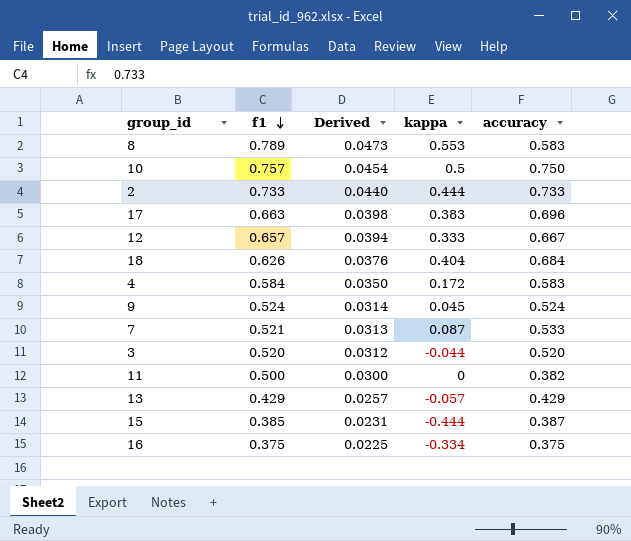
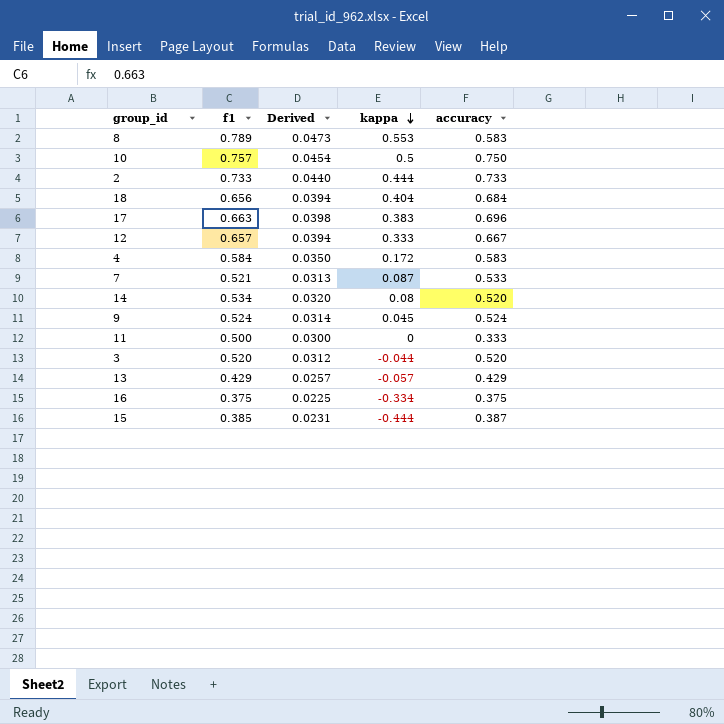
row order: f1 descending -> kappa descending
18 | f1: 0.626 -> 0.656
18 | Derived: 0.0376 -> 0.0394
row 14: none -> 0.534 | 0.0320 | 0.08 | 0.520
11 | accuracy: 0.382 -> 0.333

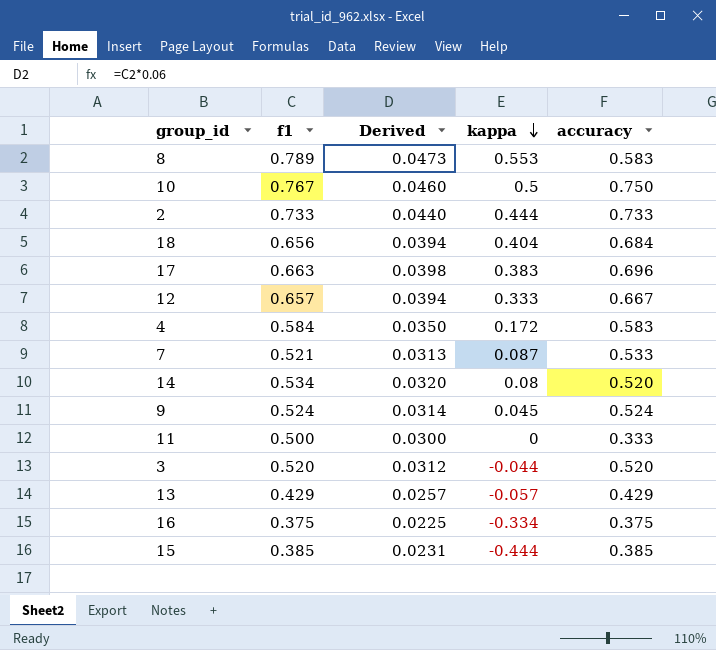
10 | f1: 0.757 -> 0.767
10 | Derived: 0.0454 -> 0.0460
15 | accuracy: 0.387 -> 0.385

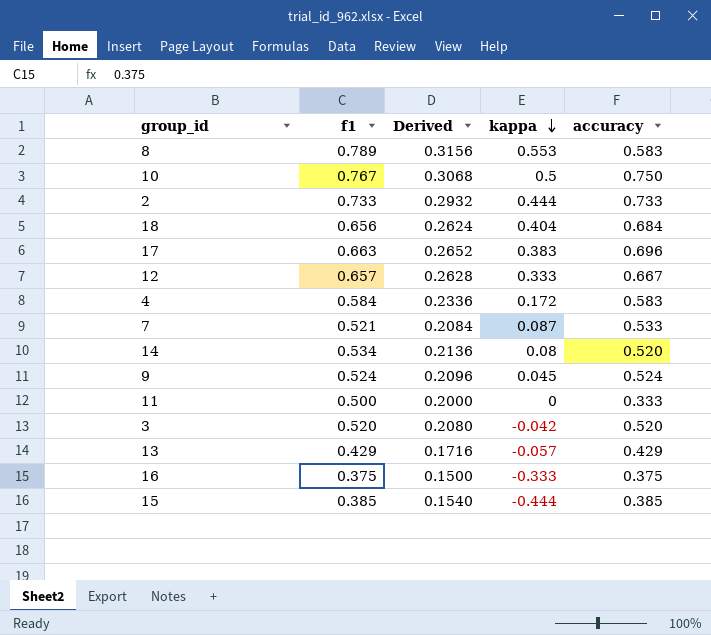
column Derived | formula: [f1] * 0.06 -> [f1] * 0.4
3 | kappa: -0.044 -> -0.042
16 | kappa: -0.334 -> -0.333

